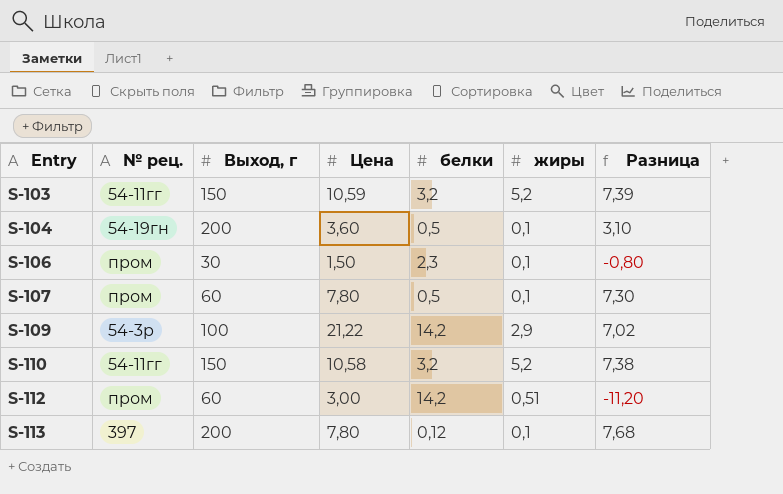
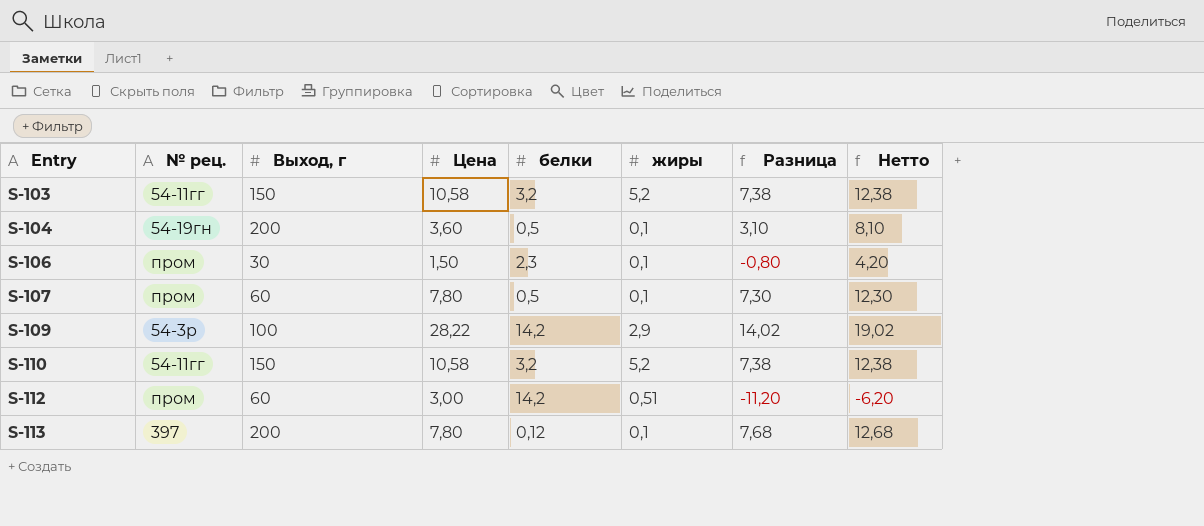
column Нетто | formula: none -> [Разница] + 5
S-103 | Цена: 10,59 -> 10,58
S-103 | Разница: 7,39 -> 7,38
S-109 | Цена: 21,22 -> 28,22
S-109 | Разница: 7,02 -> 14,02

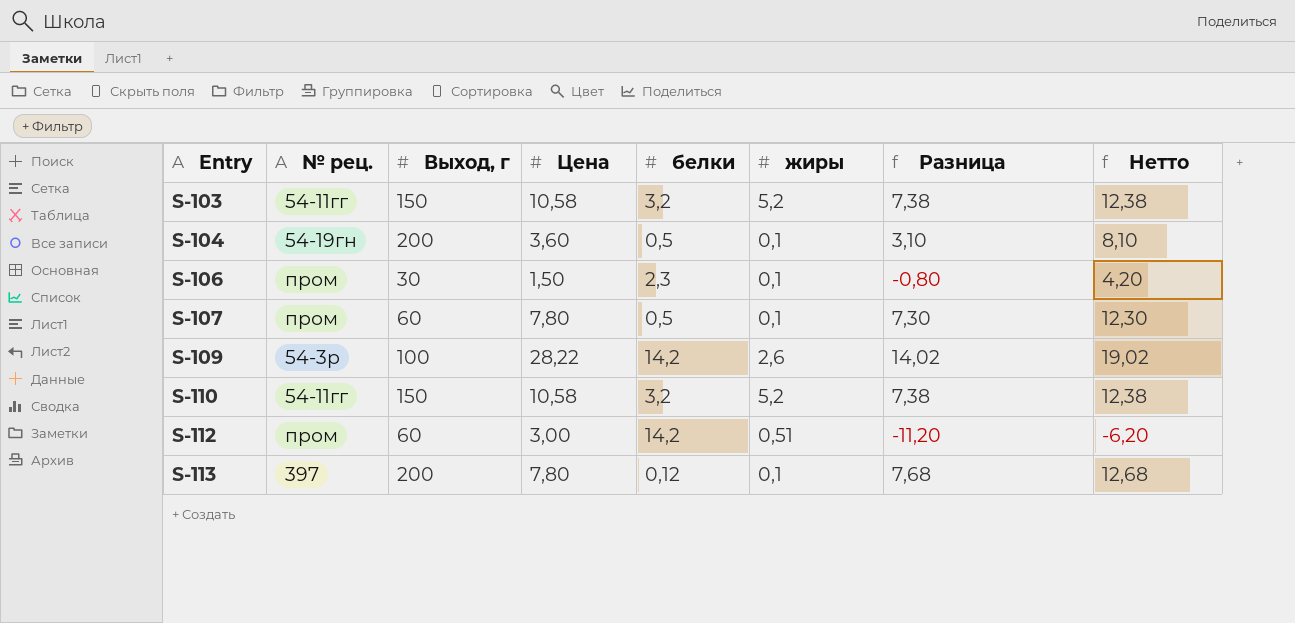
S-109 | жиры: 2,9 -> 2,6

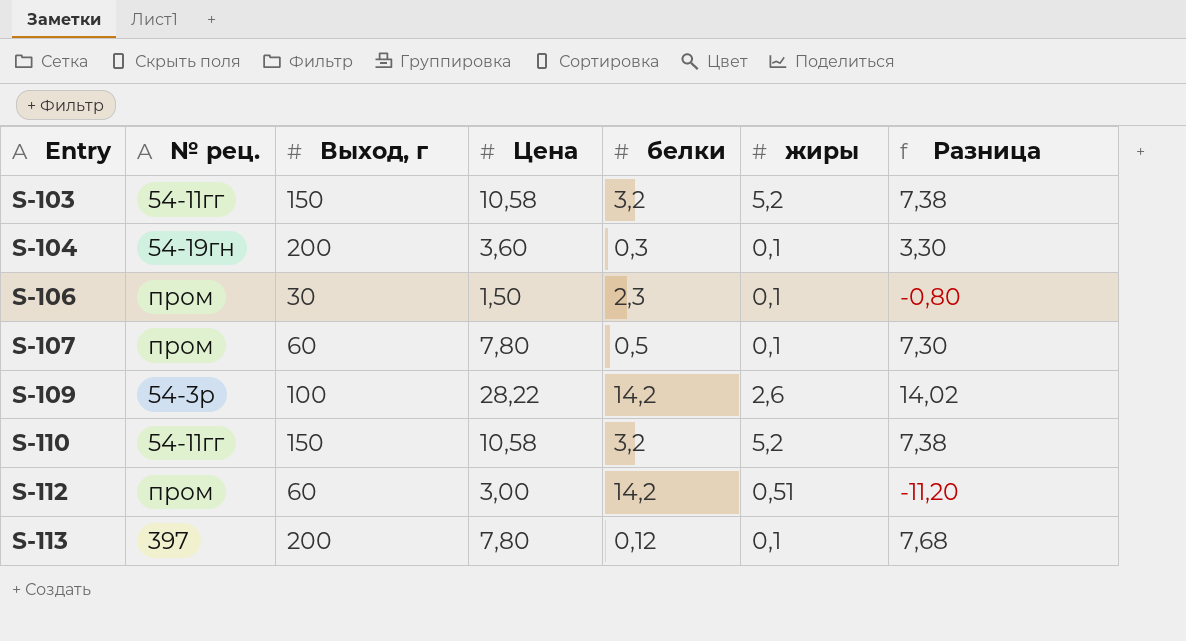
column Нетто | formula: [Разница] + 5 -> none
S-104 | белки: 0,5 -> 0,3
S-104 | Разница: 3,10 -> 3,30

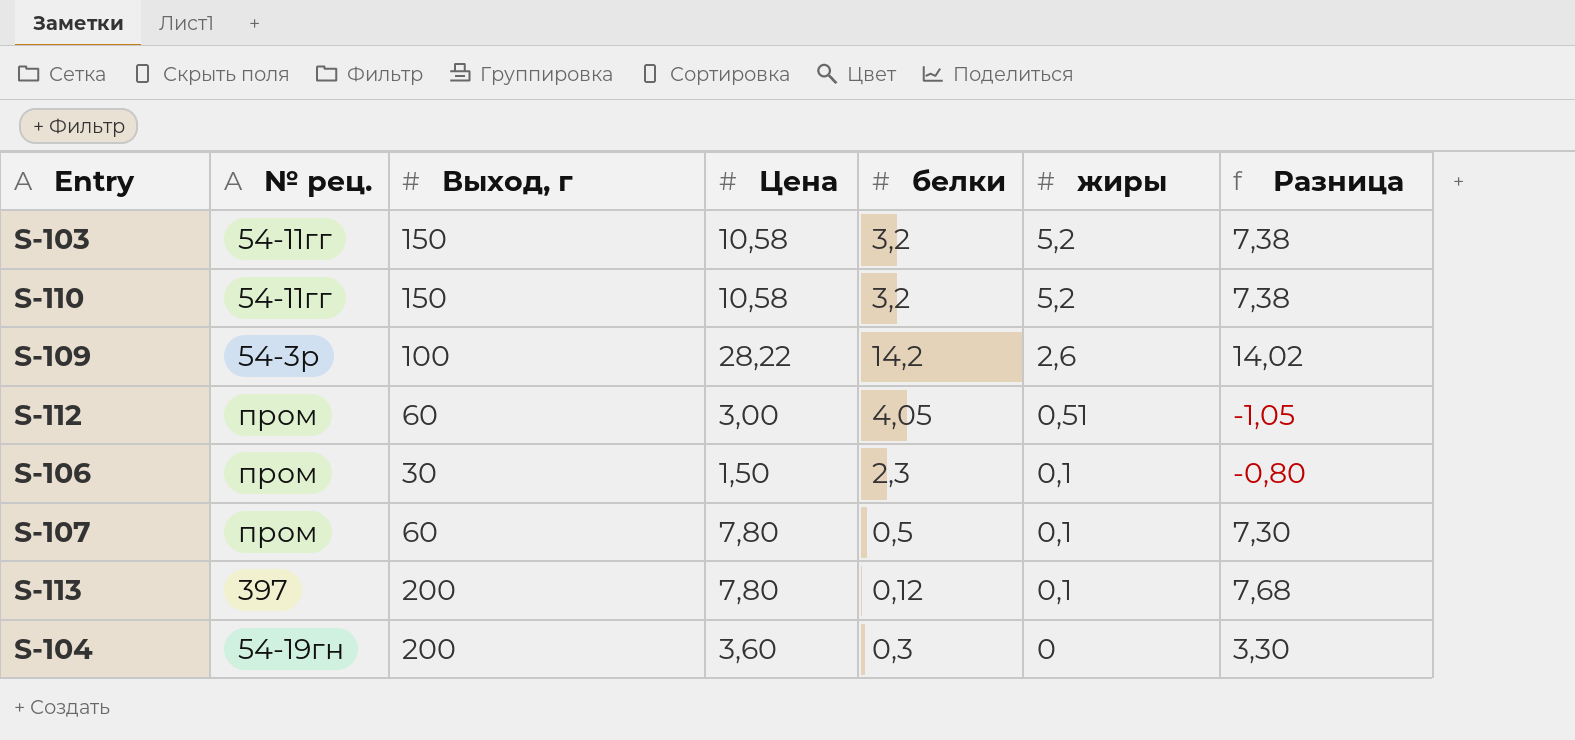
row order: Entry ascending -> жиры descending
S-112 | белки: 14,2 -> 4,05
S-112 | Разница: -11,20 -> -1,05
S-104 | жиры: 0,1 -> 0

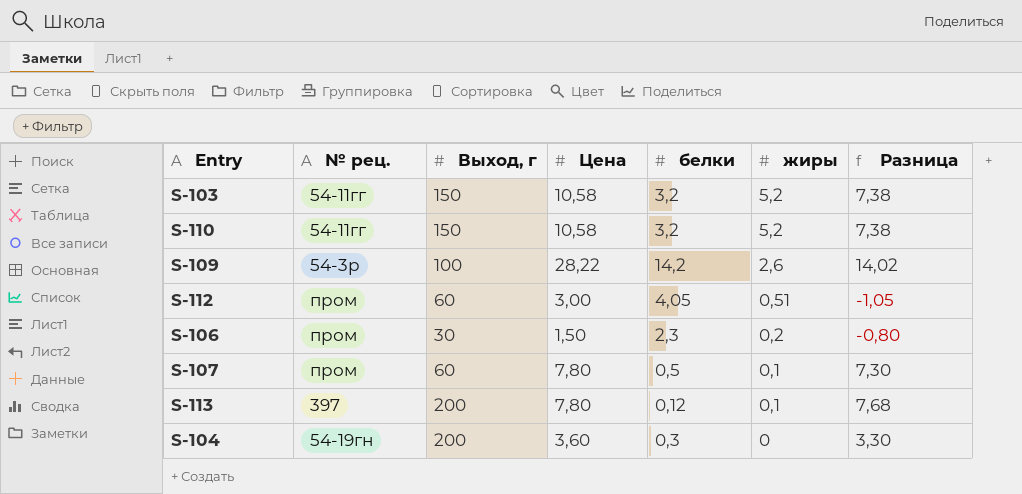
S-106 | жиры: 0,1 -> 0,2

